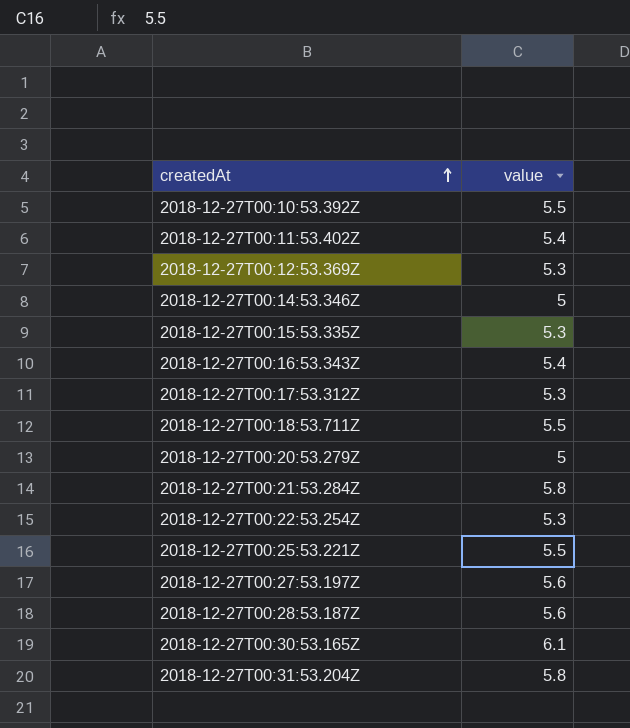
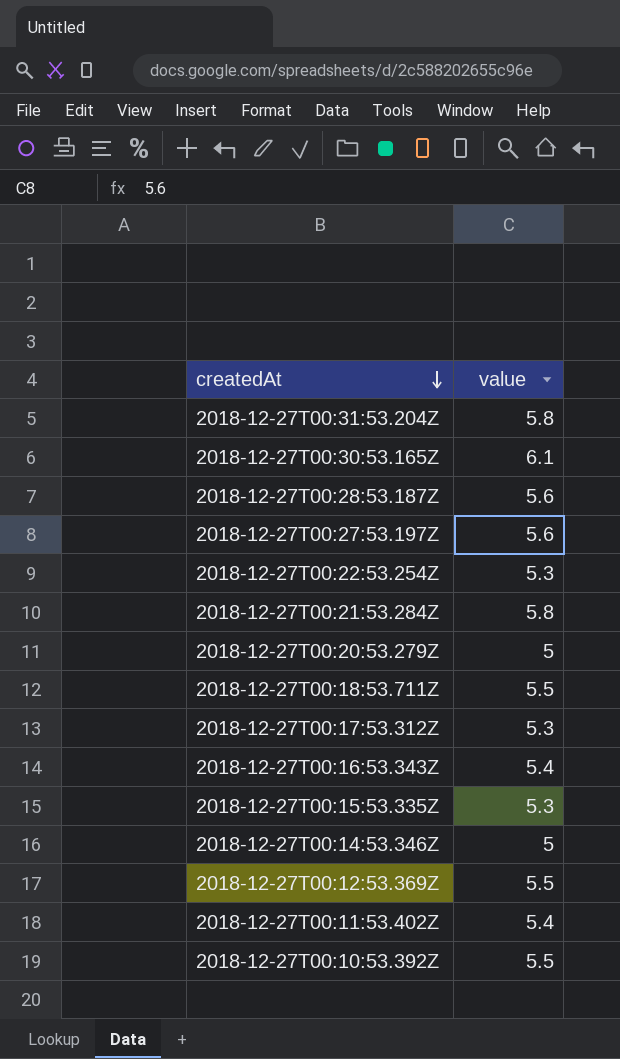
row order: createdAt ascending -> createdAt descending
row 2018-12-27T00:25:53.221Z: 5.5 -> none
2018-12-27T00:12:53.369Z | value: 5.3 -> 5.5

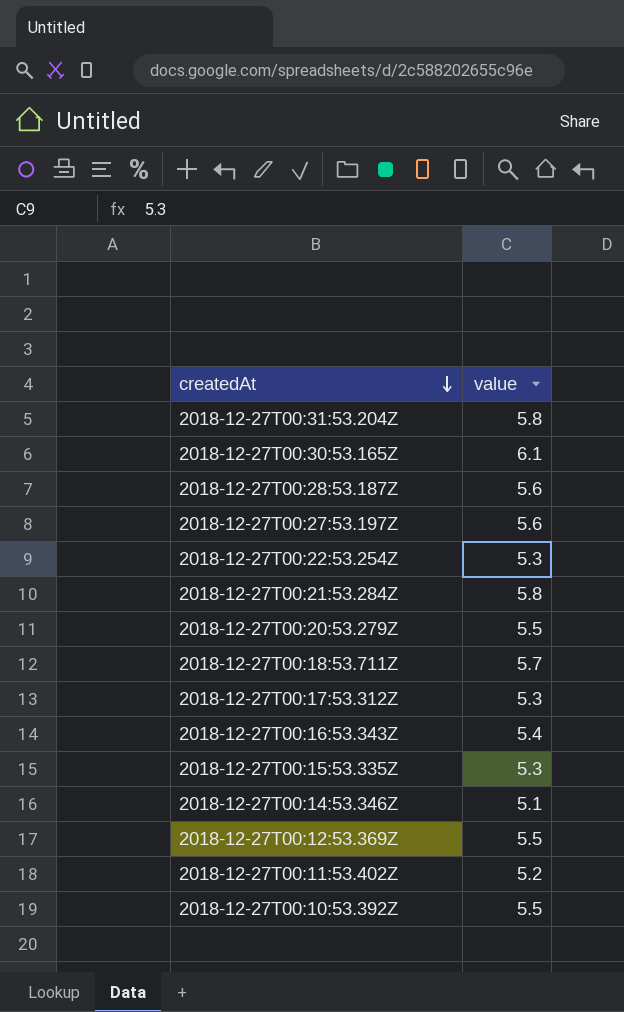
2018-12-27T00:20:53.279Z | value: 5 -> 5.5
2018-12-27T00:18:53.711Z | value: 5.5 -> 5.7
2018-12-27T00:14:53.346Z | value: 5 -> 5.1
2018-12-27T00:11:53.402Z | value: 5.4 -> 5.2

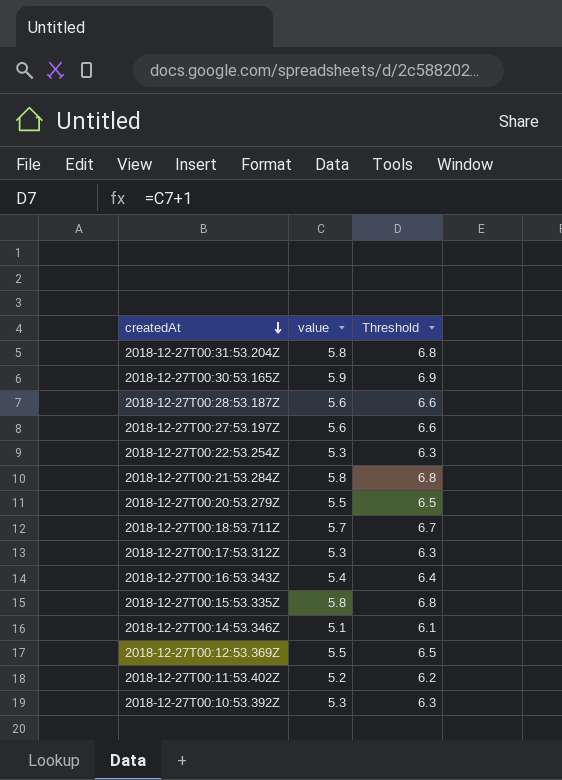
column Threshold | formula: none -> [value] + 1
2018-12-27T00:30:53.165Z | value: 6.1 -> 5.9
2018-12-27T00:15:53.335Z | value: 5.3 -> 5.8
2018-12-27T00:10:53.392Z | value: 5.5 -> 5.3

